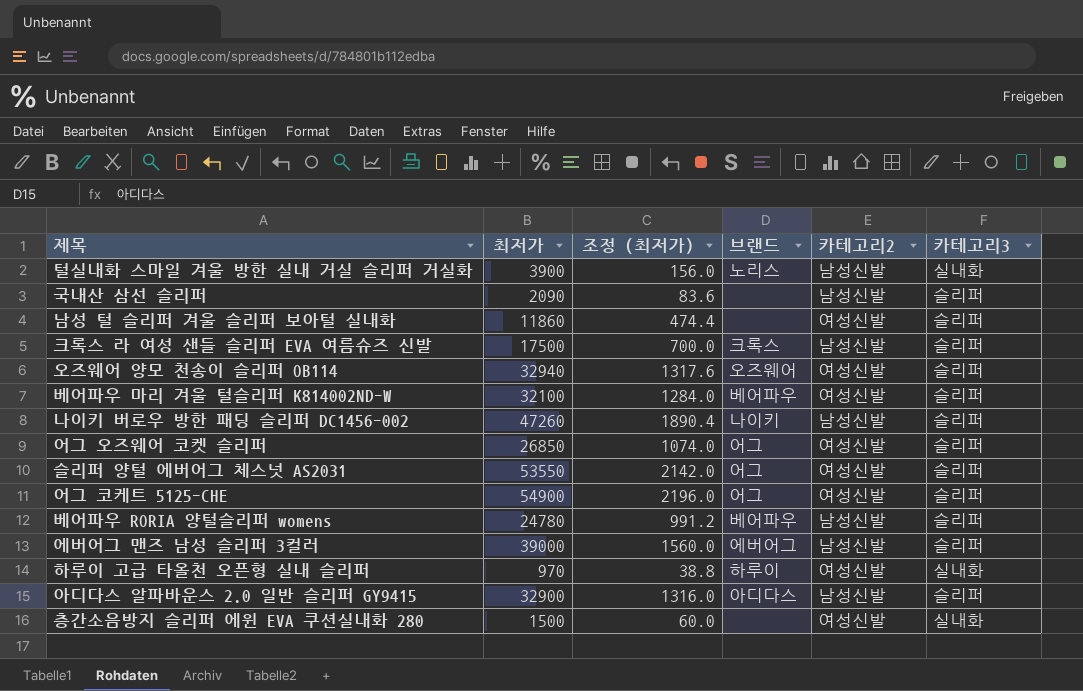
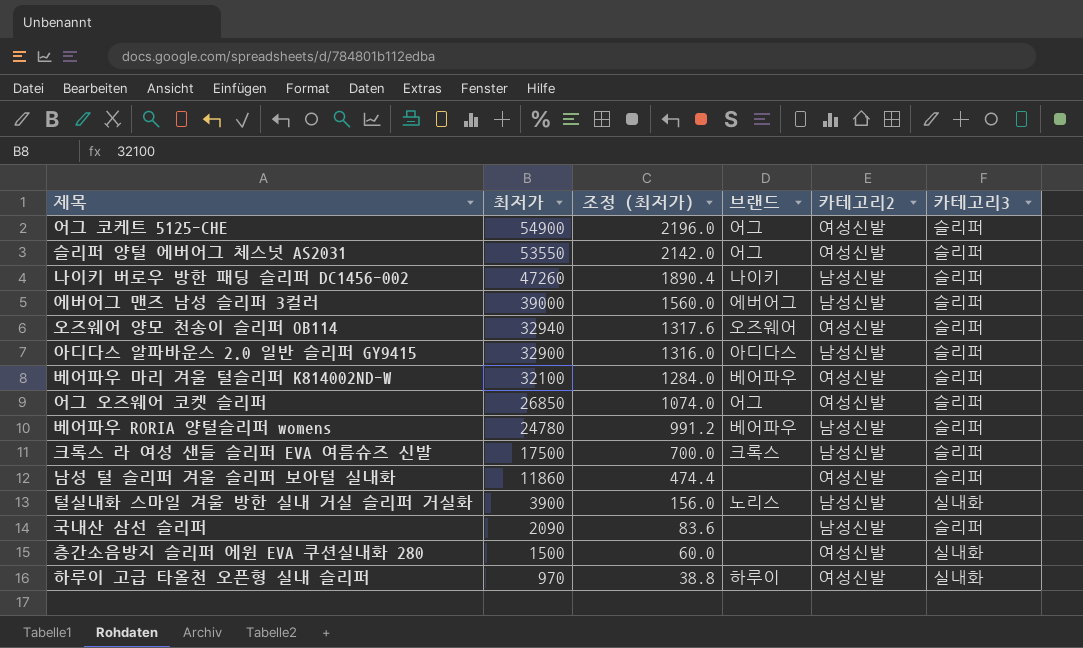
row order: none -> 최저가 descending

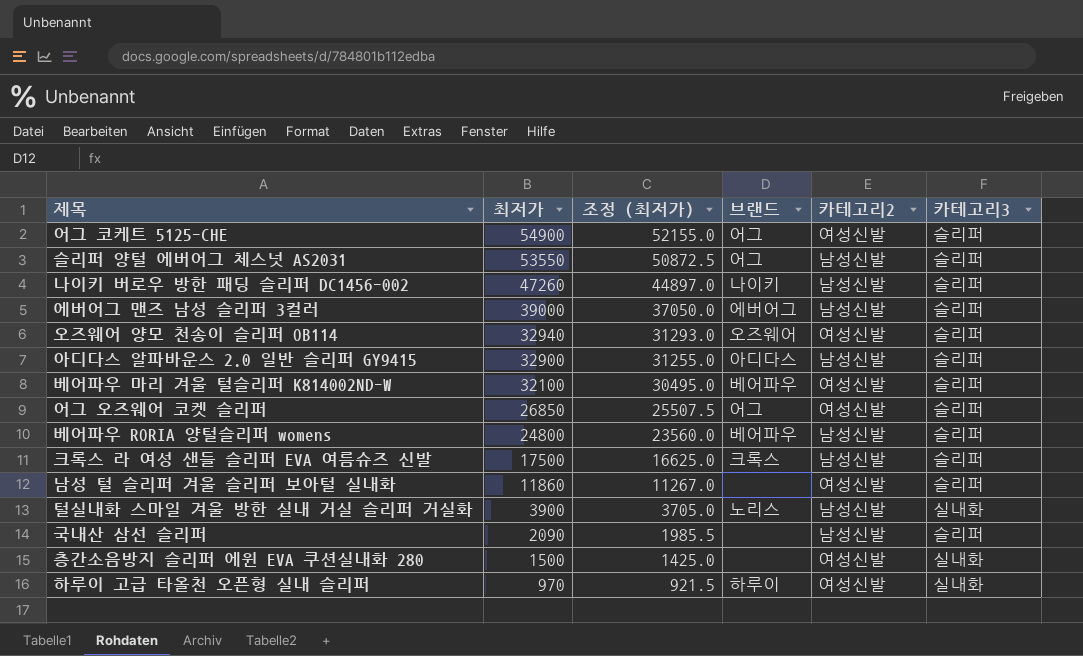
column 조정 (최저가) | formula: [최저가] * 0.04 -> [최저가] * 0.95
슬리퍼 양털 에버어그 체스넛 AS2031 | 카테고리2: 여성신발 -> 남성신발
베어파우 RORIA 양털슬리퍼 womens | 최저가: 24780 -> 24800

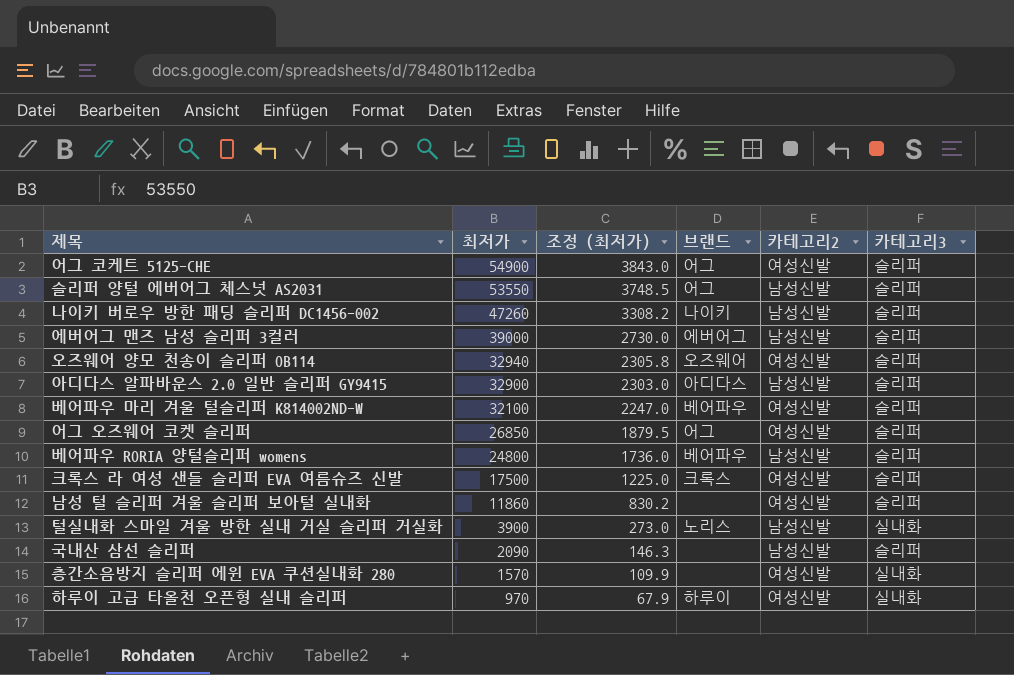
column 조정 (최저가) | formula: [최저가] * 0.95 -> [최저가] * 0.07
크록스 라 여성 샌들 슬리퍼 EVA 여름슈즈 신발 | 카테고리2: 남성신발 -> 여성신발
층간소음방지 슬리퍼 에윈 EVA 쿠션실내화 280 | 최저가: 1500 -> 1570

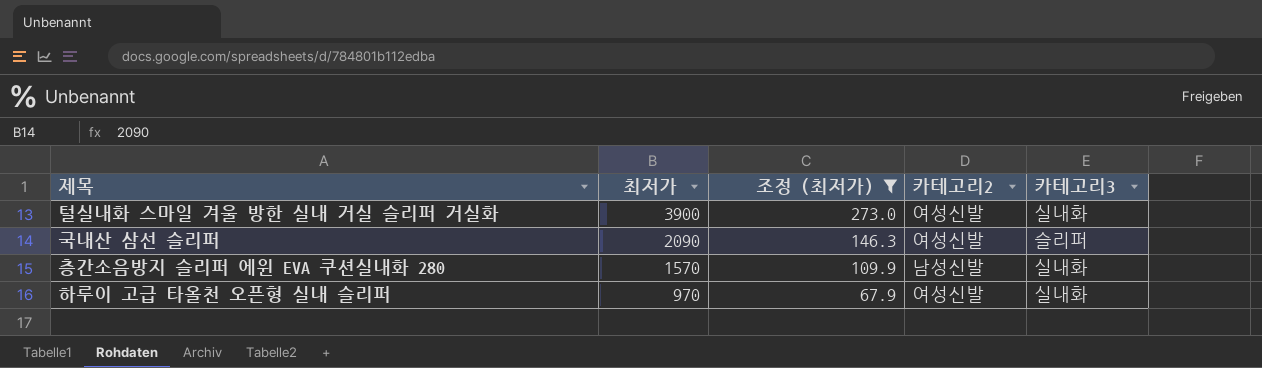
filter: none -> 조정 (최저가) <= 273.0
column 브랜드 | position: 4 -> none
털실내화 스마일 겨울 방한 실내 거실 슬리퍼 거실화 | 카테고리2: 남성신발 -> 여성신발
국내산 삼선 슬리퍼 | 카테고리2: 남성신발 -> 여성신발
층간소음방지 슬리퍼 에윈 EVA 쿠션실내화 280 | 카테고리2: 여성신발 -> 남성신발

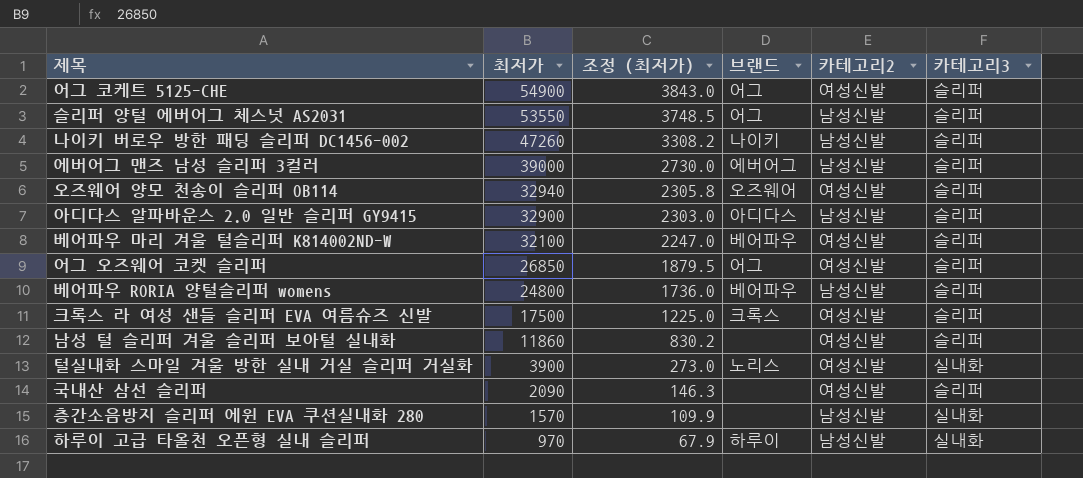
filter: 조정 (최저가) <= 273.0 -> none
column 브랜드 | position: none -> 4
하루이 고급 타올천 오픈형 실내 슬리퍼 | 카테고리2: 여성신발 -> 남성신발

